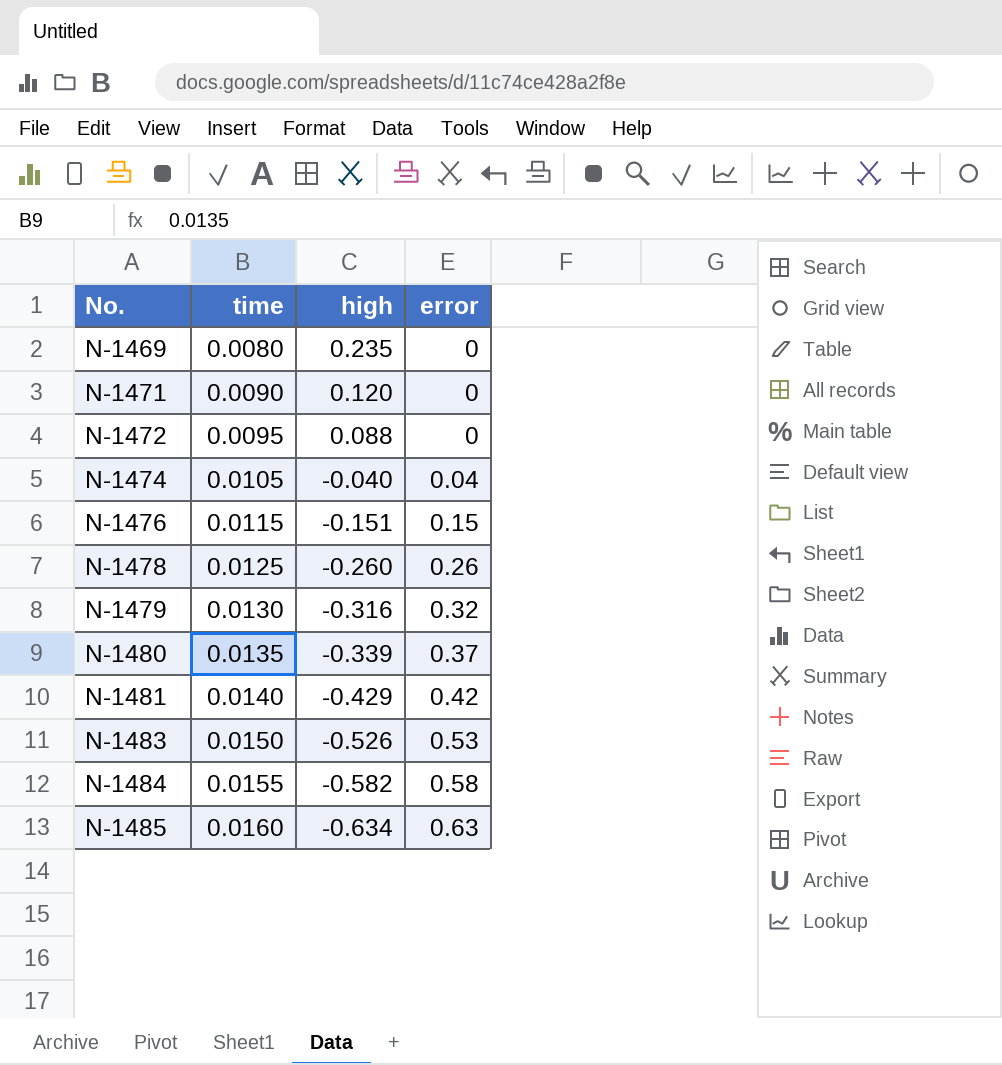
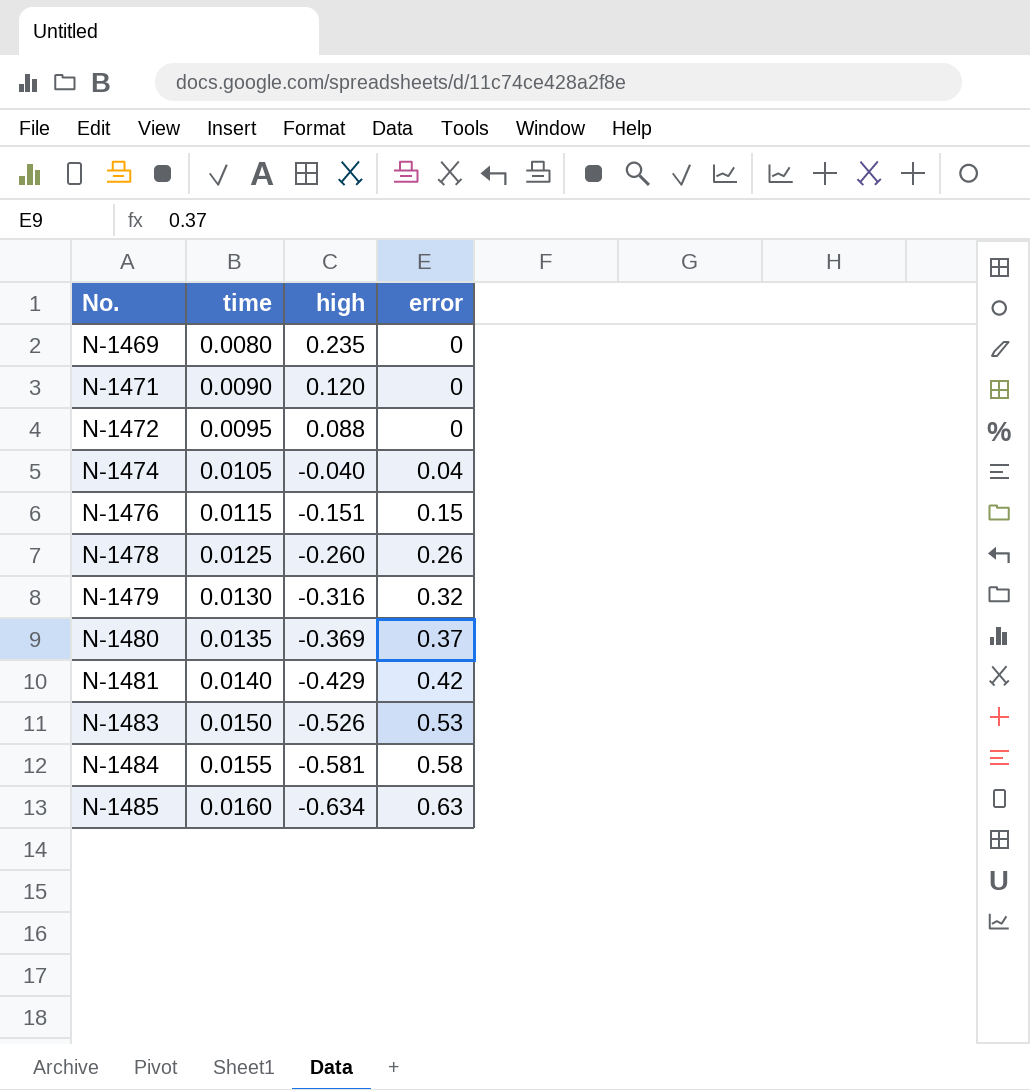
N-1480 | high: -0.339 -> -0.369
N-1484 | high: -0.582 -> -0.581

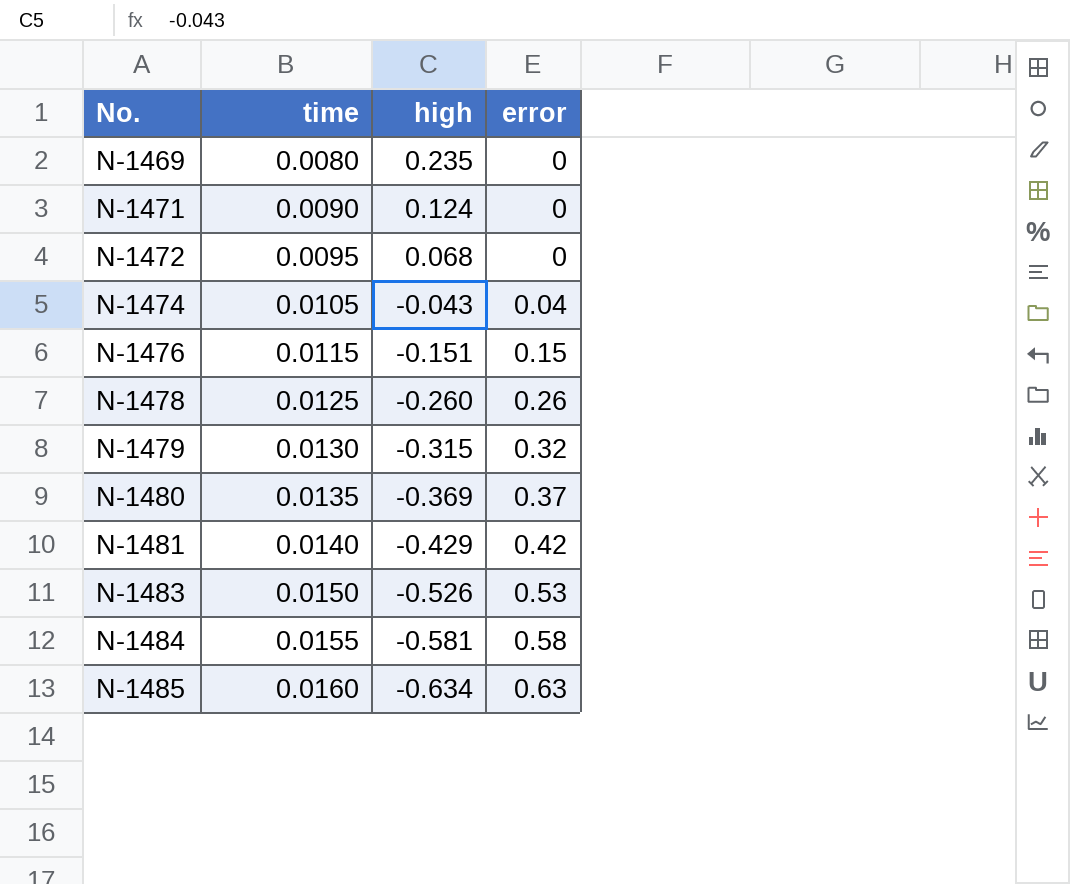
N-1471 | high: 0.120 -> 0.124
N-1472 | high: 0.088 -> 0.068
N-1474 | high: -0.040 -> -0.043
N-1479 | high: -0.316 -> -0.315

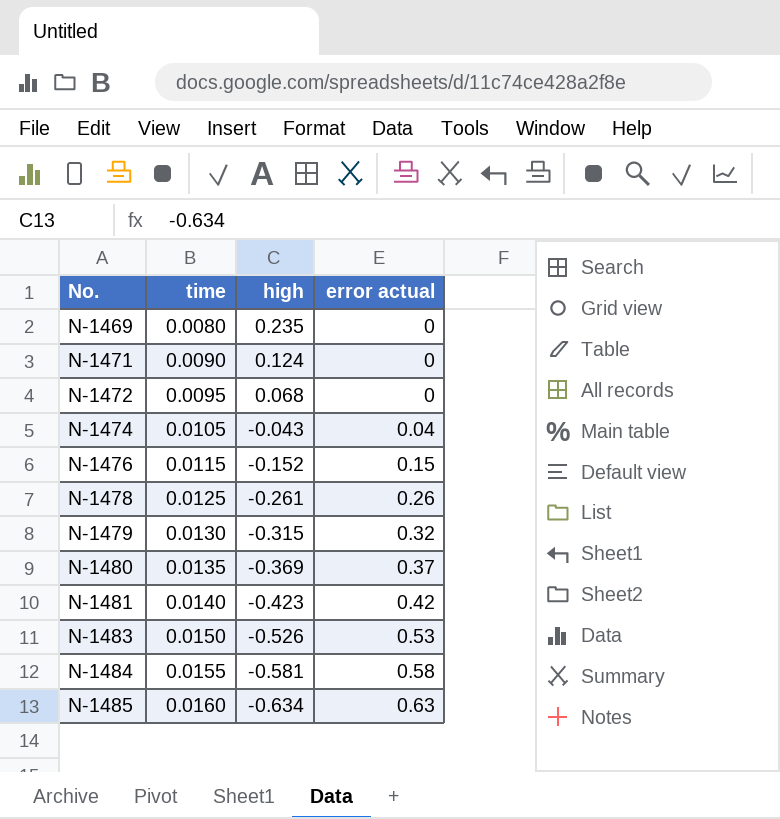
column name: error -> error actual
N-1476 | high: -0.151 -> -0.152
N-1478 | high: -0.260 -> -0.261
N-1481 | high: -0.429 -> -0.423

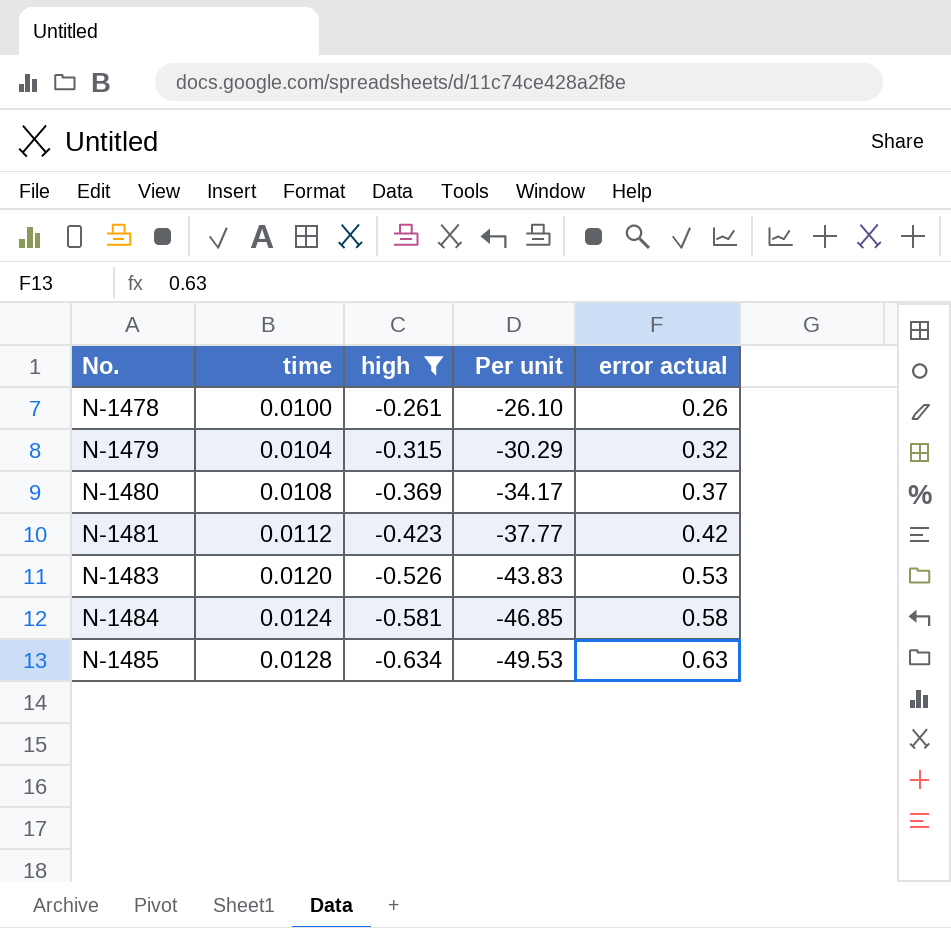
filter: none -> high <= -0.261
column Per unit | formula: none -> [high] / [time]
N-1478 | time: 0.0125 -> 0.0100
N-1479 | time: 0.0130 -> 0.0104
N-1480 | time: 0.0135 -> 0.0108
N-1481 | time: 0.0140 -> 0.0112
N-1483 | time: 0.0150 -> 0.0120
N-1484 | time: 0.0155 -> 0.0124
N-1485 | time: 0.0160 -> 0.0128

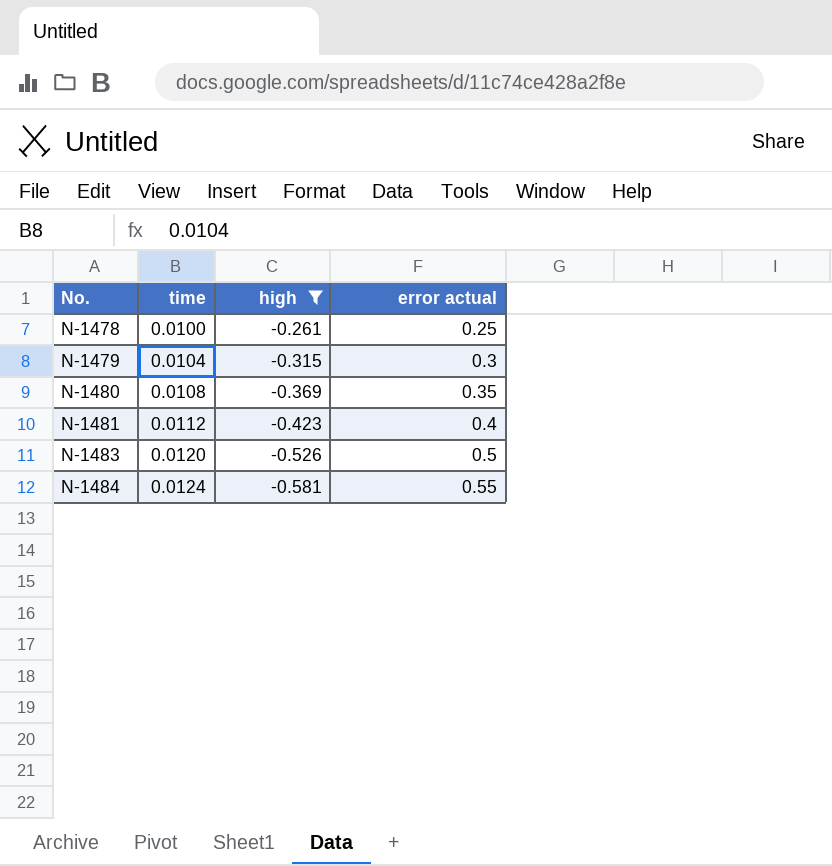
column Per unit | formula: [high] / [time] -> none
row N-1485: 0.0128 | -0.634 | -49.53 | 0.63 -> none
N-1478 | error actual: 0.26 -> 0.25
N-1479 | error actual: 0.32 -> 0.3
N-1480 | error actual: 0.37 -> 0.35
N-1481 | error actual: 0.42 -> 0.4
N-1483 | error actual: 0.53 -> 0.5
N-1484 | error actual: 0.58 -> 0.55

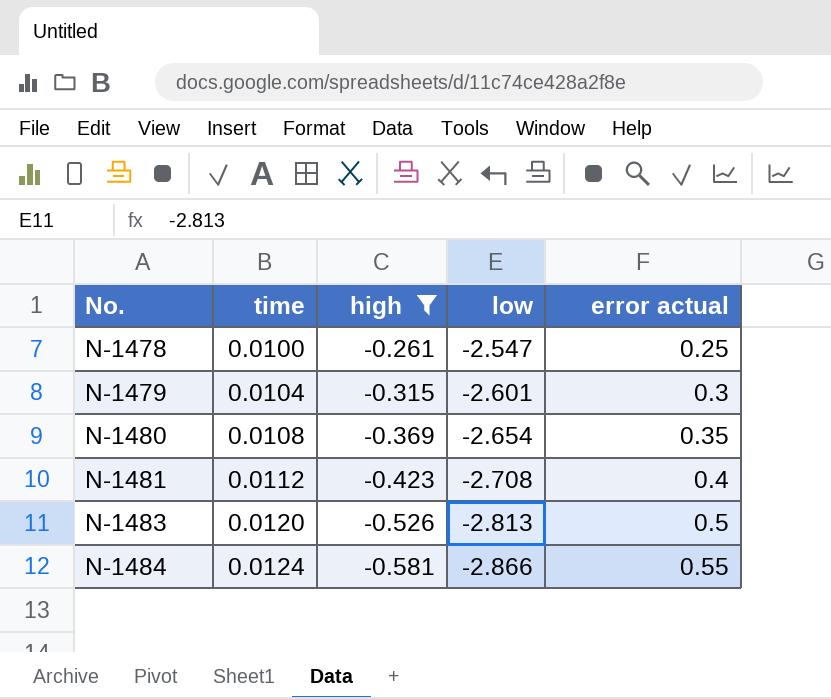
column low | position: none -> 4

